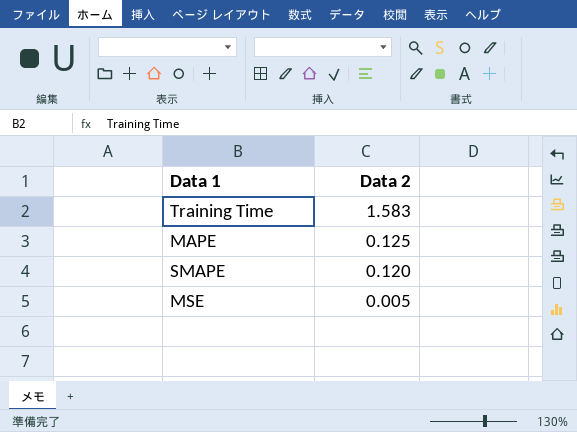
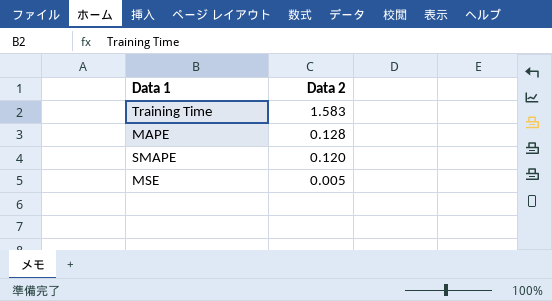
MAPE | Data 2: 0.125 -> 0.128

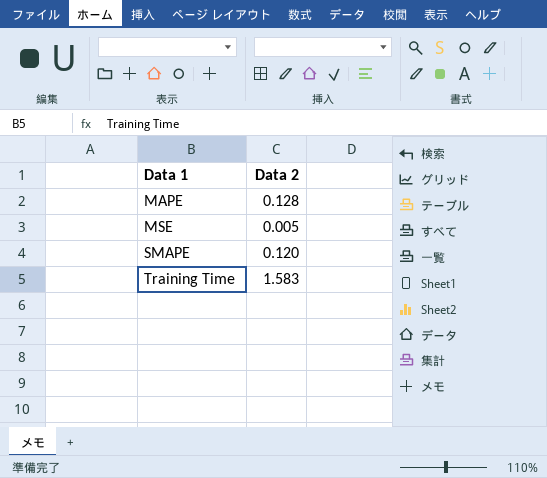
row order: Data 2 descending -> Data 1 ascending

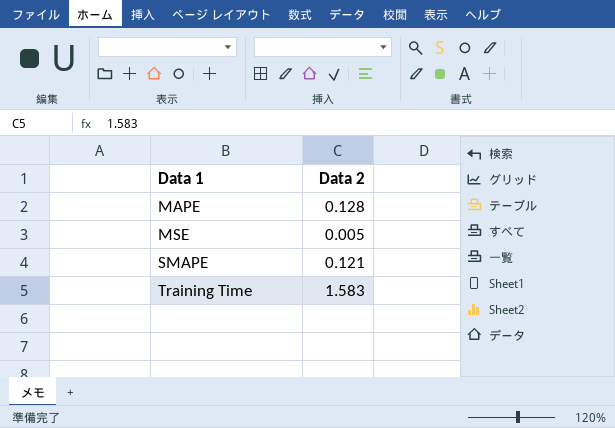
SMAPE | Data 2: 0.120 -> 0.121

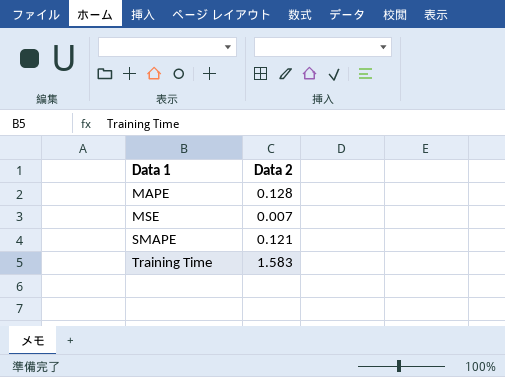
MSE | Data 2: 0.005 -> 0.007

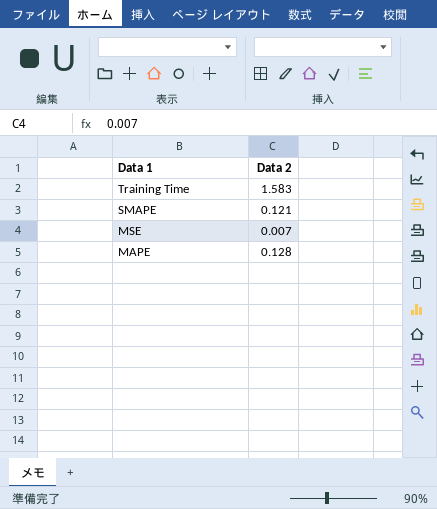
row order: Data 1 ascending -> Data 1 descending

